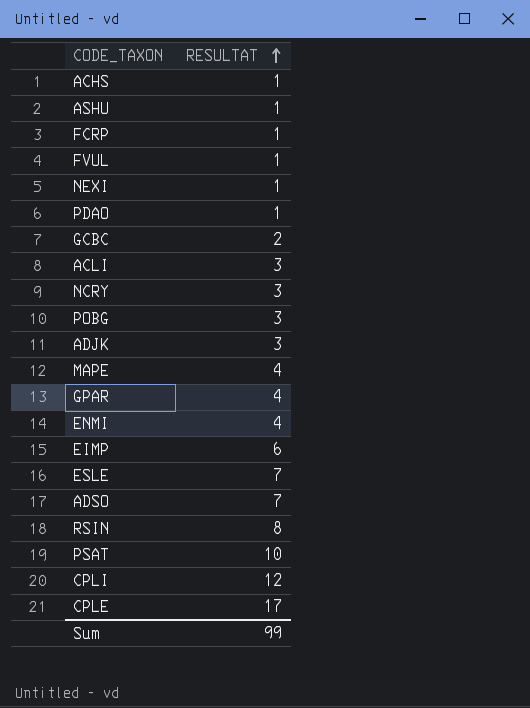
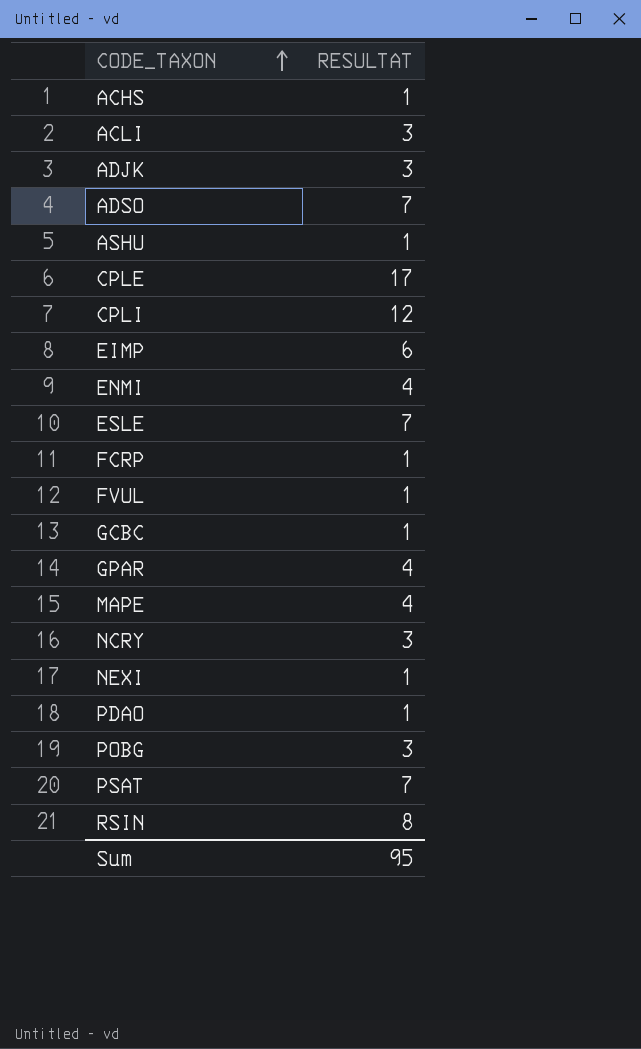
row order: RESULTAT ascending -> CODE_TAXON ascending
GCBC | RESULTAT: 2 -> 1
PSAT | RESULTAT: 10 -> 7
Sum | RESULTAT: 99 -> 95

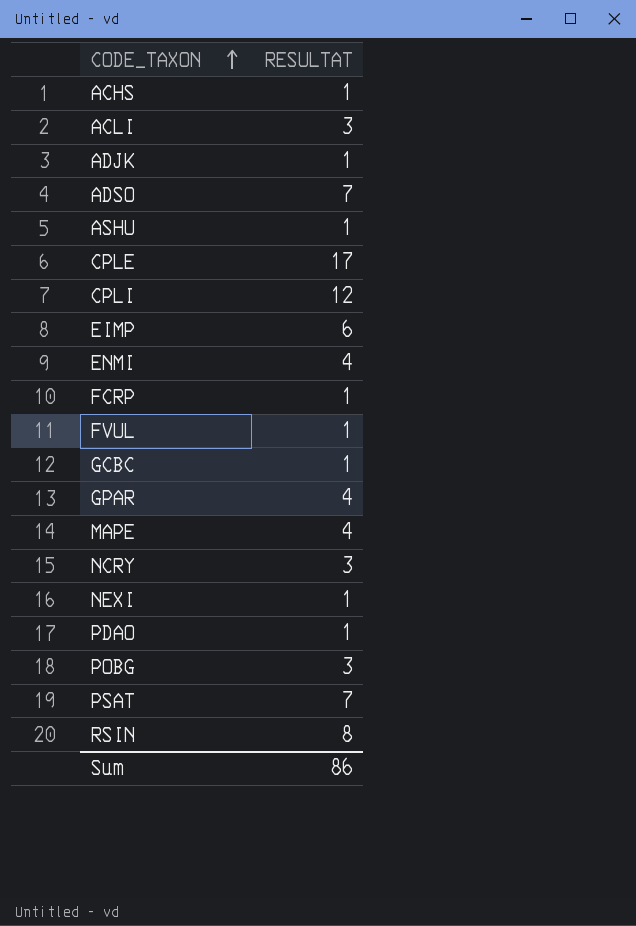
row ESLE: 7 -> none
ADJK | RESULTAT: 3 -> 1
Sum | RESULTAT: 95 -> 86

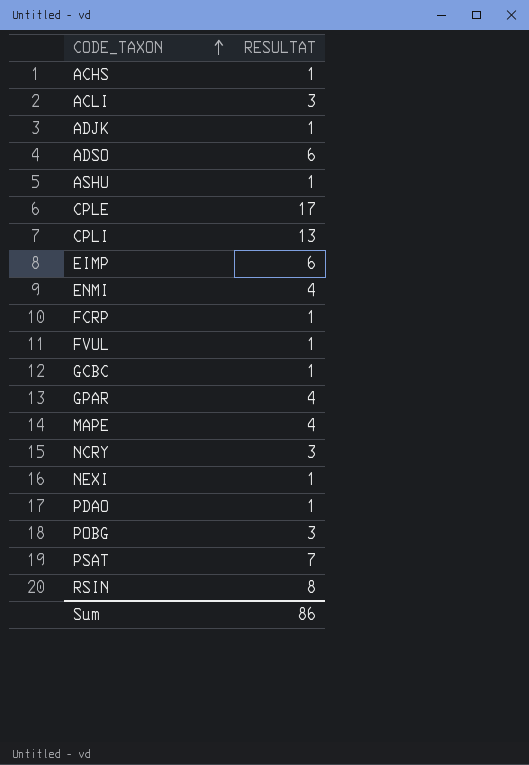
ADSO | RESULTAT: 7 -> 6
CPLI | RESULTAT: 12 -> 13

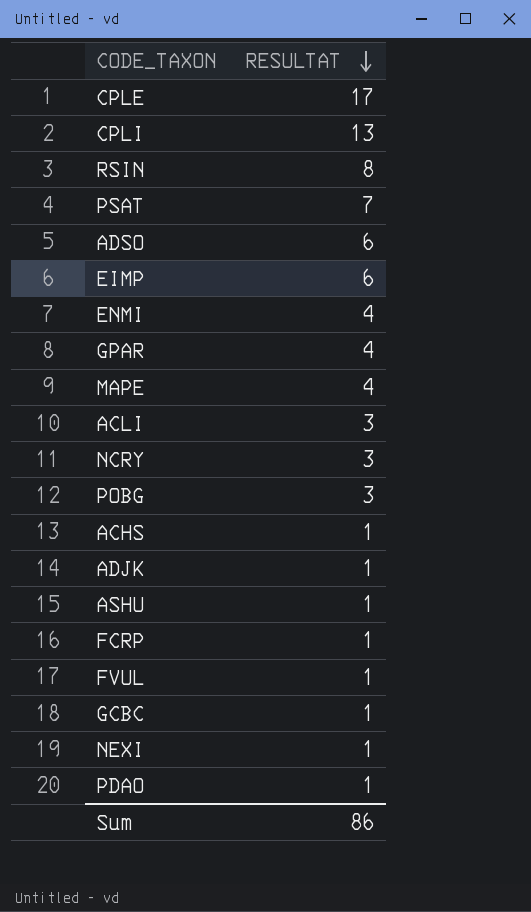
row order: CODE_TAXON ascending -> RESULTAT descending

